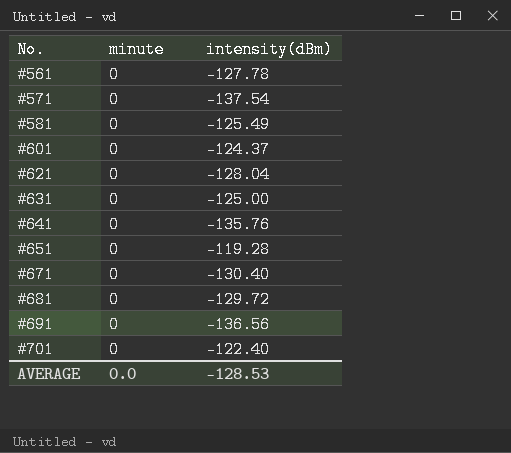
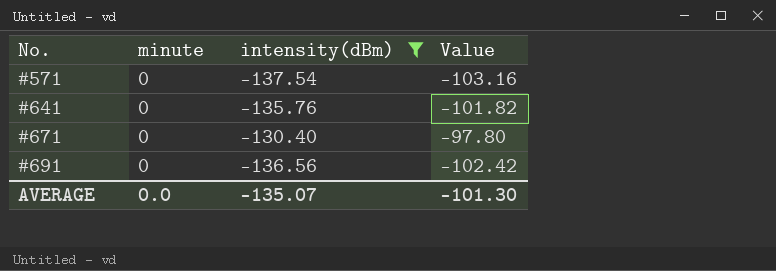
filter: none -> intensity(dBm) <= -130.40
column Value | formula: none -> [intensity(dBm)] * 0.75
AVERAGE | intensity(dBm): -128.53 -> -135.07

